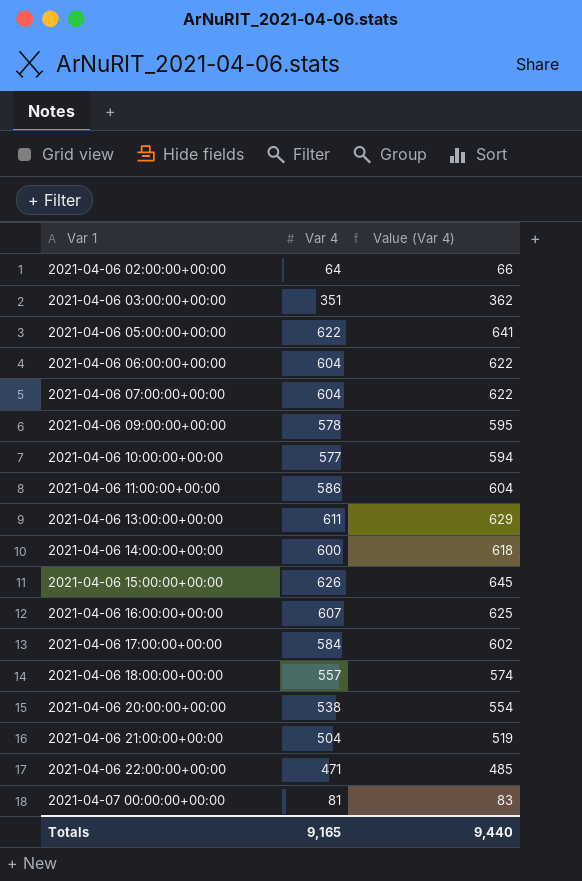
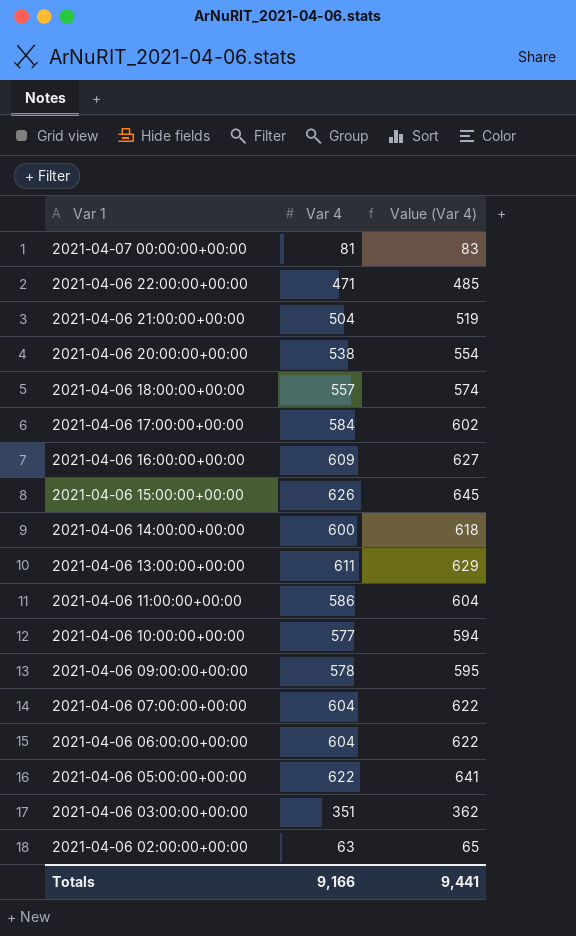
row order: Var 1 ascending -> Var 1 descending
2021-04-06 16:00:00+00:00 | Var 4: 607 -> 609
2021-04-06 16:00:00+00:00 | Value (Var 4): 625 -> 627
2021-04-06 02:00:00+00:00 | Var 4: 64 -> 63
2021-04-06 02:00:00+00:00 | Value (Var 4): 66 -> 65
Totals | Var 4: 9,165 -> 9,166
Totals | Value (Var 4): 9,440 -> 9,441

